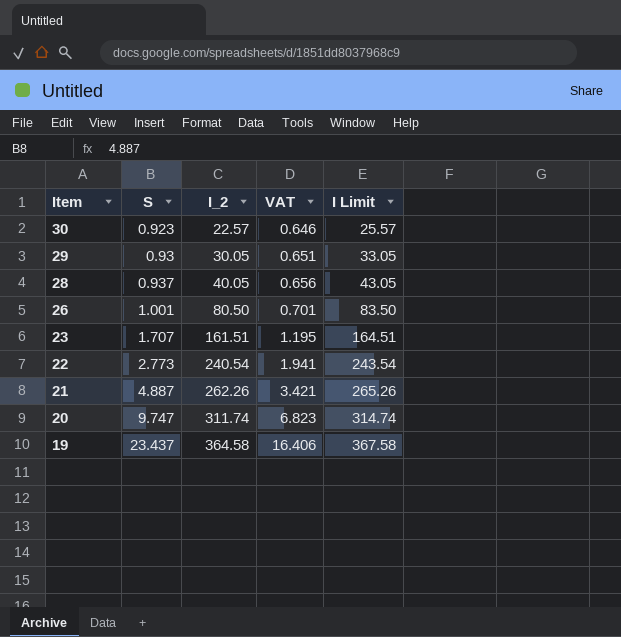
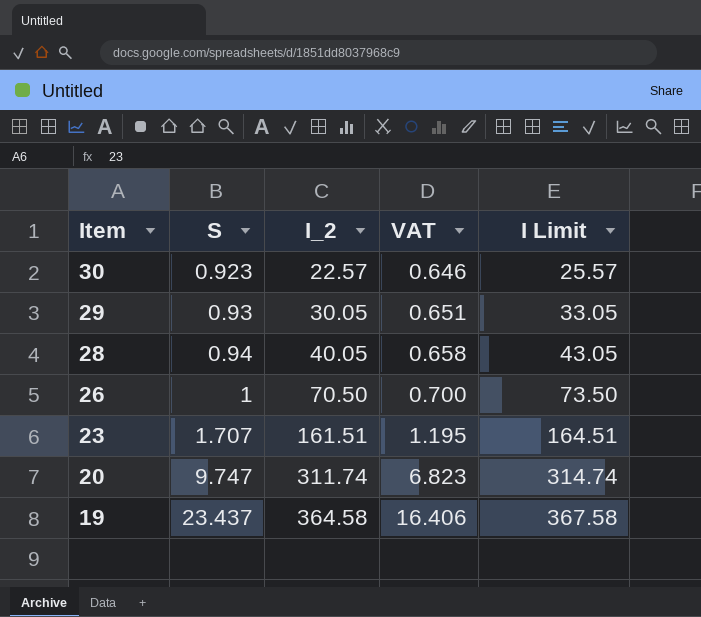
row 22: 2.773 | 240.54 | 1.941 | 243.54 -> none
row 21: 4.887 | 262.26 | 3.421 | 265.26 -> none
28 | S: 0.937 -> 0.94
28 | VAT: 0.656 -> 0.658
26 | S: 1.001 -> 1
26 | I_2: 80.50 -> 70.50
26 | VAT: 0.701 -> 0.700
26 | I Limit: 83.50 -> 73.50

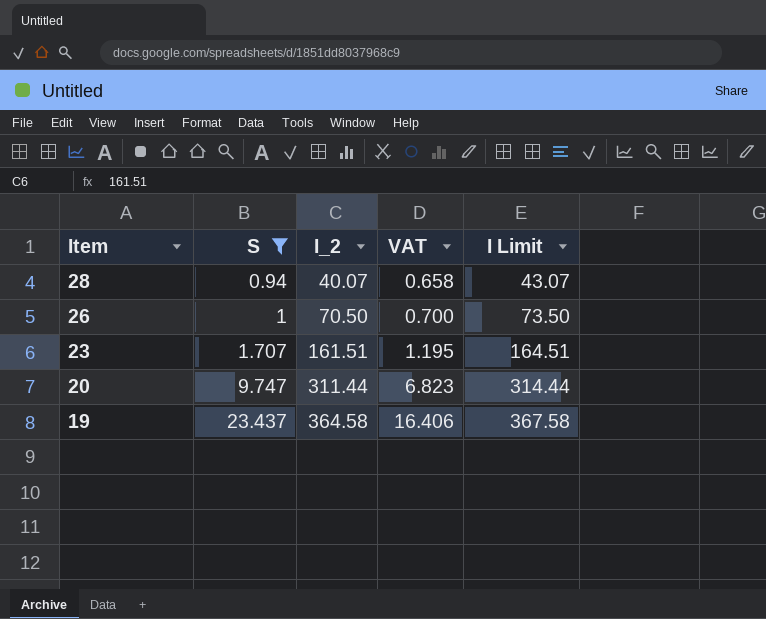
filter: none -> S >= 0.94
28 | I_2: 40.05 -> 40.07
28 | I Limit: 43.05 -> 43.07
20 | I_2: 311.74 -> 311.44
20 | I Limit: 314.74 -> 314.44

